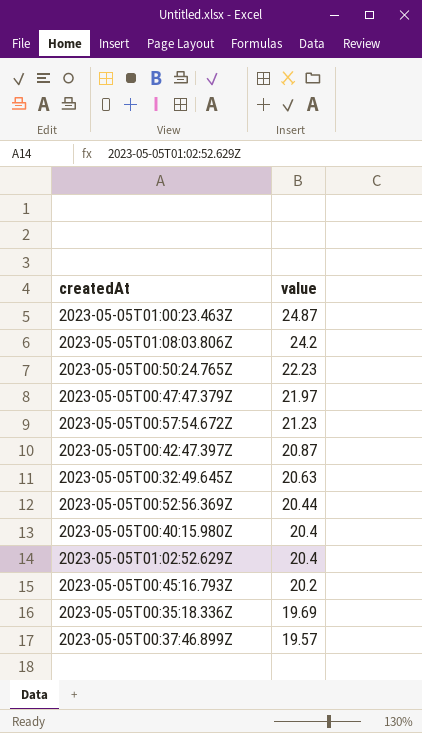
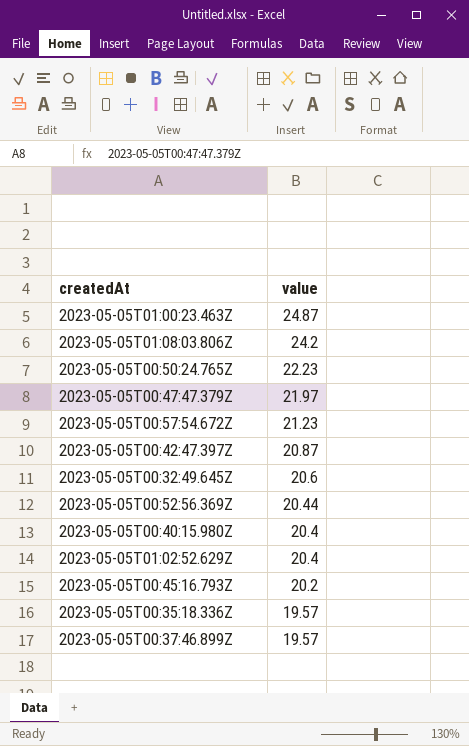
2023-05-05T00:32:49.645Z | value: 20.63 -> 20.6
2023-05-05T00:35:18.336Z | value: 19.69 -> 19.57

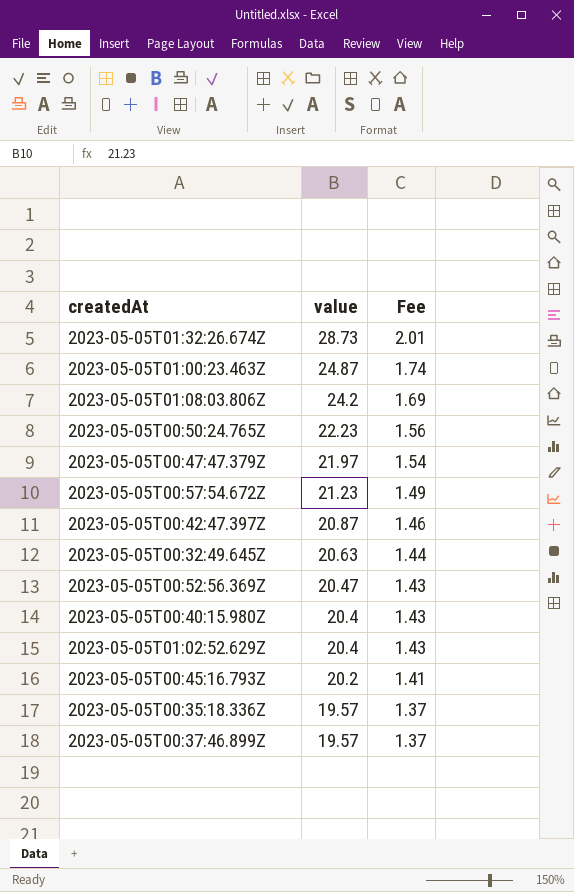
column Fee | formula: none -> [value] * 0.07
row 2023-05-05T01:32:26.674Z: none -> 28.73 | 2.01
2023-05-05T00:32:49.645Z | value: 20.6 -> 20.63
2023-05-05T00:52:56.369Z | value: 20.44 -> 20.47

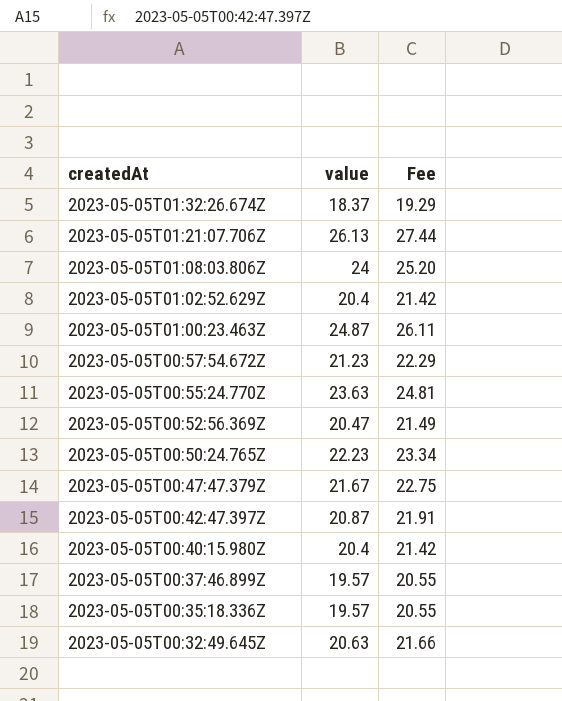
row order: value descending -> createdAt descending
column Fee | formula: [value] * 0.07 -> [value] * 1.05
row 2023-05-05T00:45:16.793Z: 20.2 | 1.41 -> none
2023-05-05T01:32:26.674Z | value: 28.73 -> 18.37
row 2023-05-05T01:21:07.706Z: none -> 26.13 | 27.44
2023-05-05T01:08:03.806Z | value: 24.2 -> 24
row 2023-05-05T00:55:24.770Z: none -> 23.63 | 24.81
2023-05-05T00:47:47.379Z | value: 21.97 -> 21.67

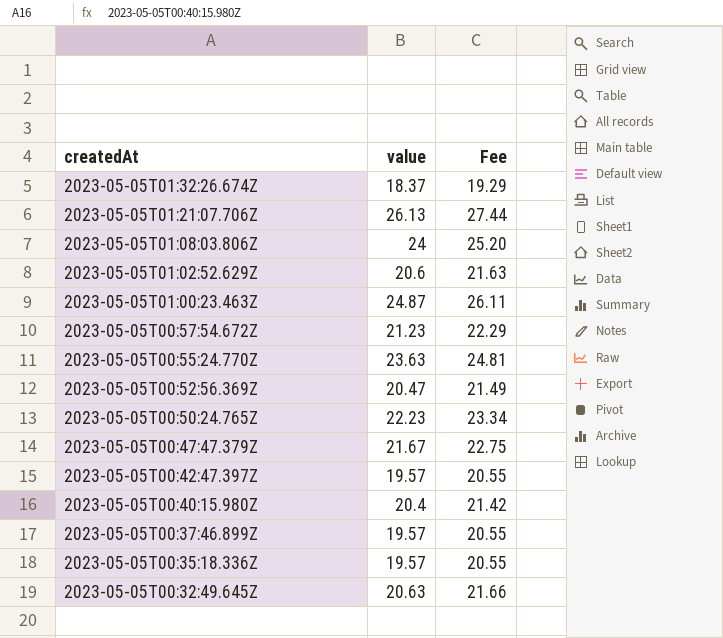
2023-05-05T01:02:52.629Z | value: 20.4 -> 20.6
2023-05-05T01:02:52.629Z | Fee: 21.42 -> 21.63
2023-05-05T00:42:47.397Z | value: 20.87 -> 19.57
2023-05-05T00:42:47.397Z | Fee: 21.91 -> 20.55

